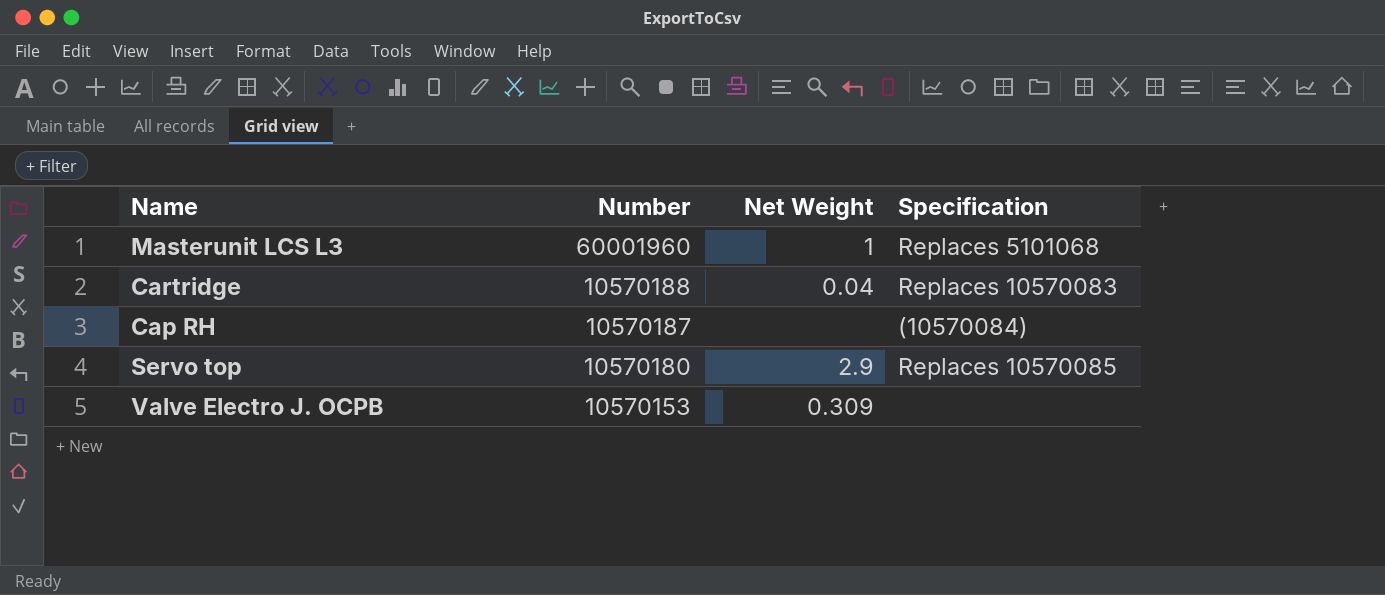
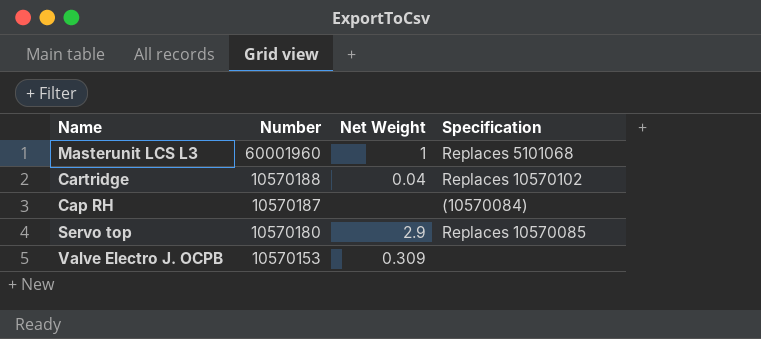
Cartridge | Specification: Replaces 10570083 -> Replaces 10570102

